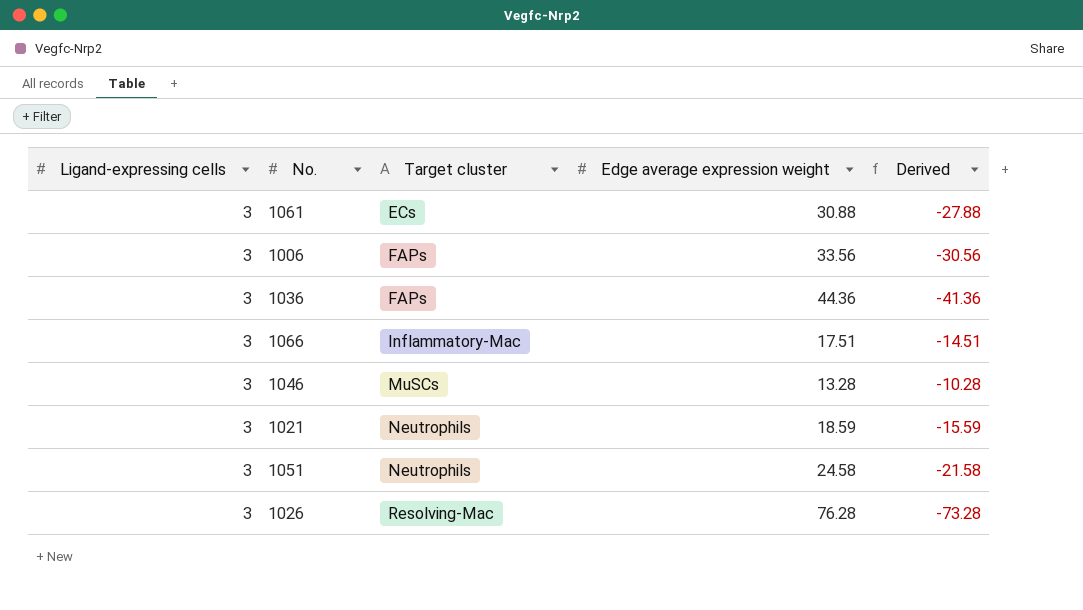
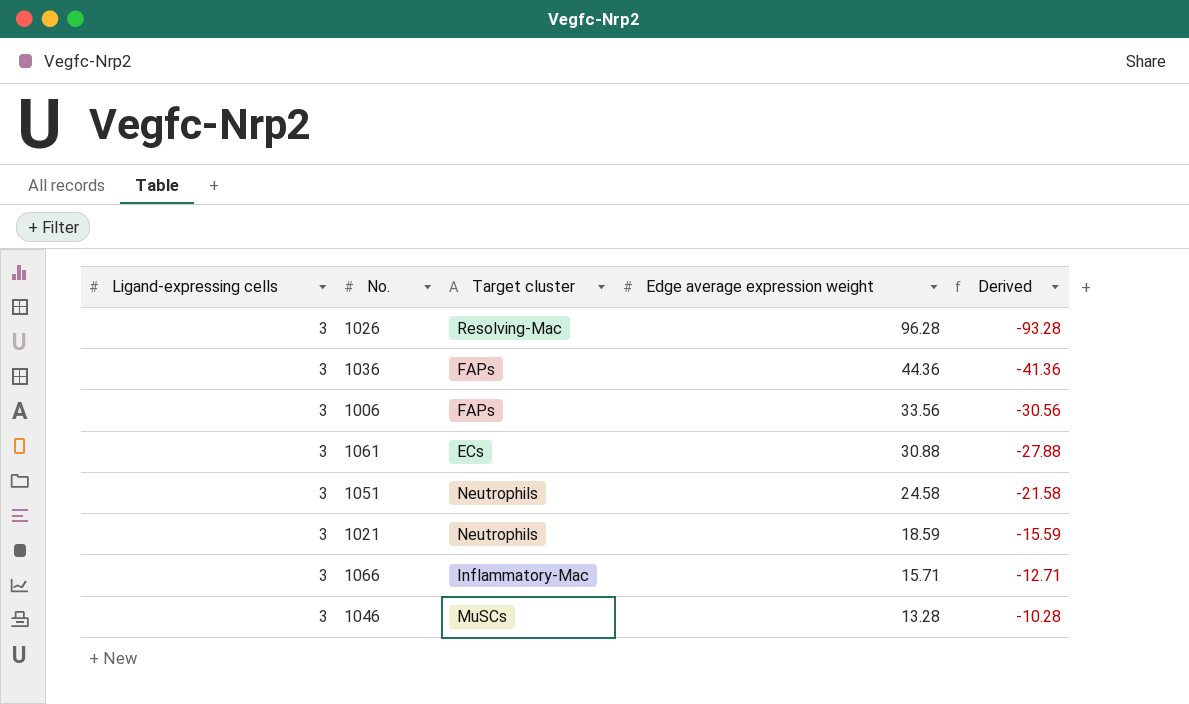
row order: Target cluster ascending -> Edge average expression weight descending
1026 | Edge average expression weight: 76.28 -> 96.28
1026 | Derived: -73.28 -> -93.28
1066 | Edge average expression weight: 17.51 -> 15.71
1066 | Derived: -14.51 -> -12.71

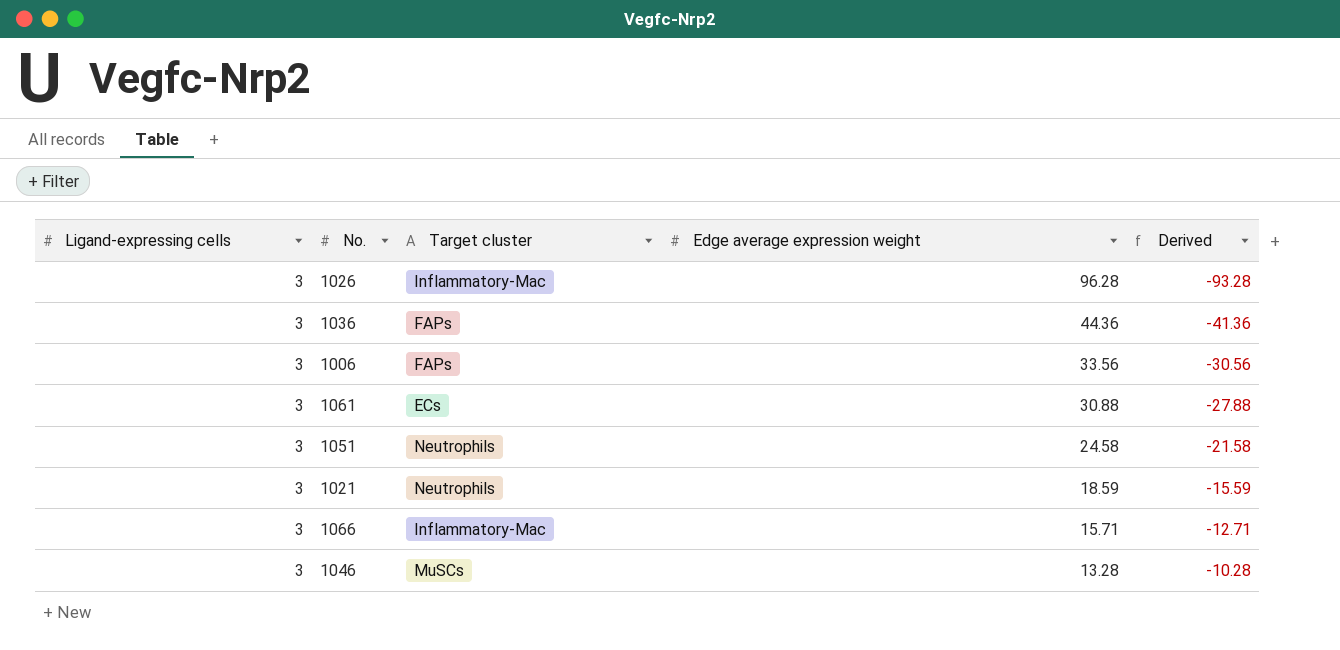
1026 | Target cluster: Resolving-Mac -> Inflammatory-Mac

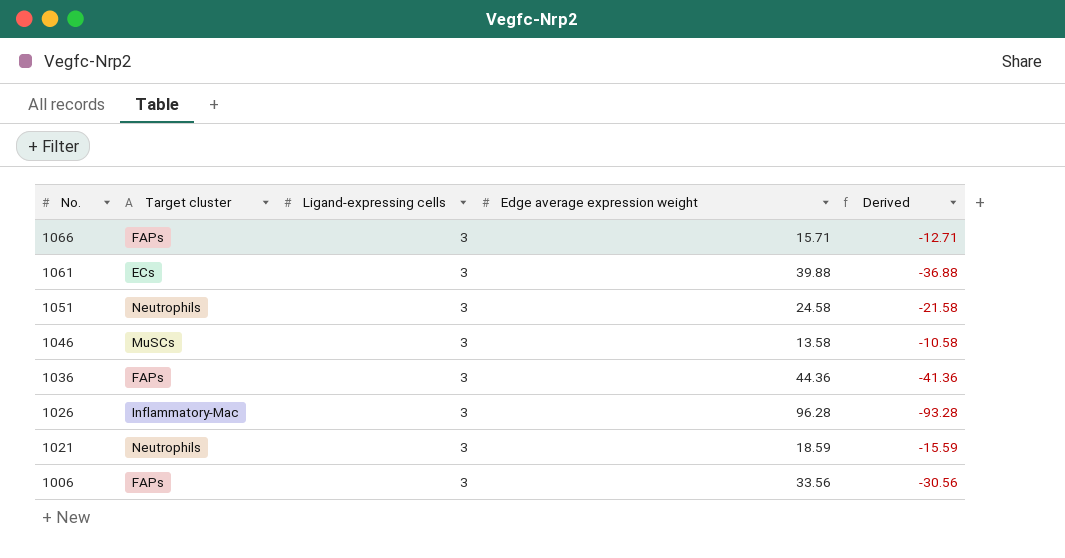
row order: Edge average expression weight descending -> No. descending
column Ligand-expressing cells | position: 1 -> 3
1066 | Target cluster: Inflammatory-Mac -> FAPs
1061 | Edge average expression weight: 30.88 -> 39.88
1061 | Derived: -27.88 -> -36.88
1046 | Edge average expression weight: 13.28 -> 13.58
1046 | Derived: -10.28 -> -10.58

